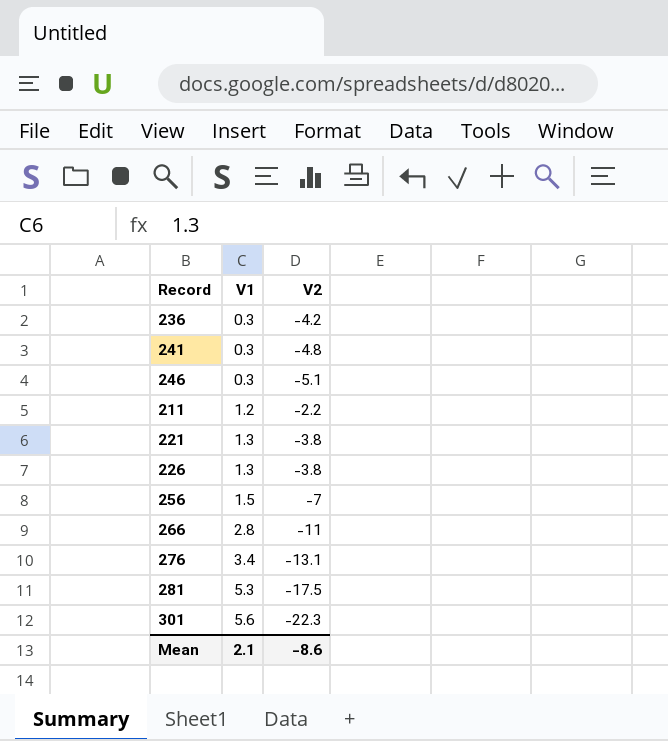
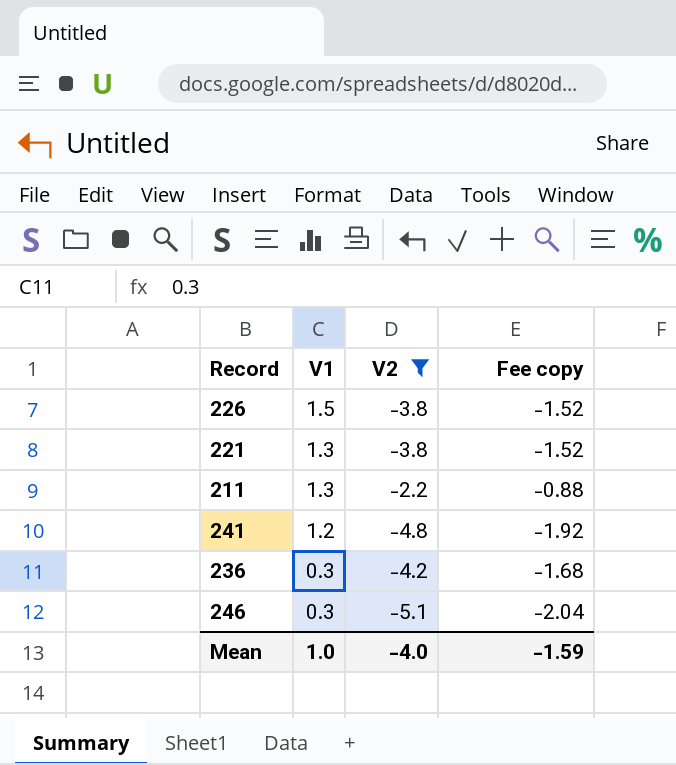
filter: none -> V2 >= -5.1
row order: V1 ascending -> V1 descending
column Fee copy | formula: none -> [V2] * 0.4
226 | V1: 1.3 -> 1.5
211 | V1: 1.2 -> 1.3
241 | V1: 0.3 -> 1.2
Mean | V1: 2.1 -> 1.0
Mean | V2: -8.6 -> -4.0

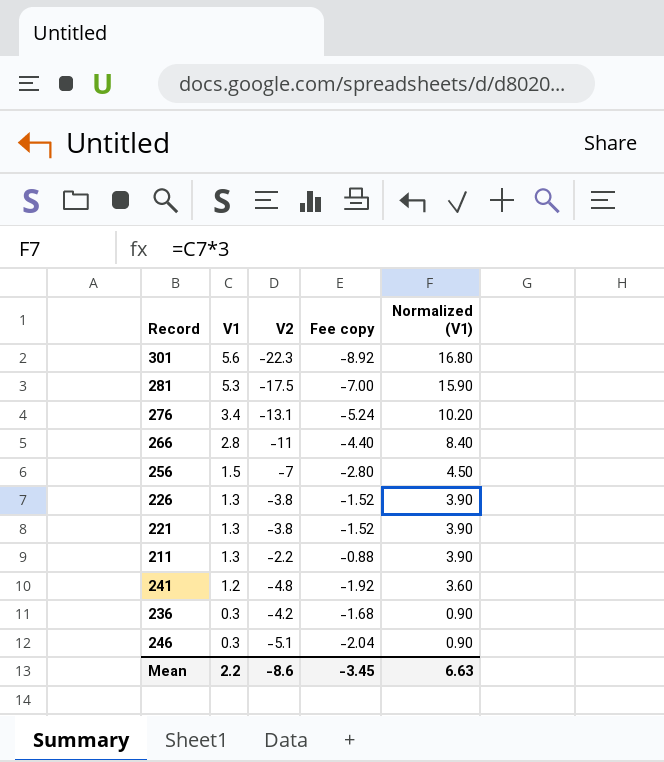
filter: V2 >= -5.1 -> none
column Normalized (V1) | formula: none -> [V1] * 3
226 | V1: 1.5 -> 1.3
Mean | V1: 1.0 -> 2.2
Mean | V2: -4.0 -> -8.6
Mean | Fee copy: -1.59 -> -3.45

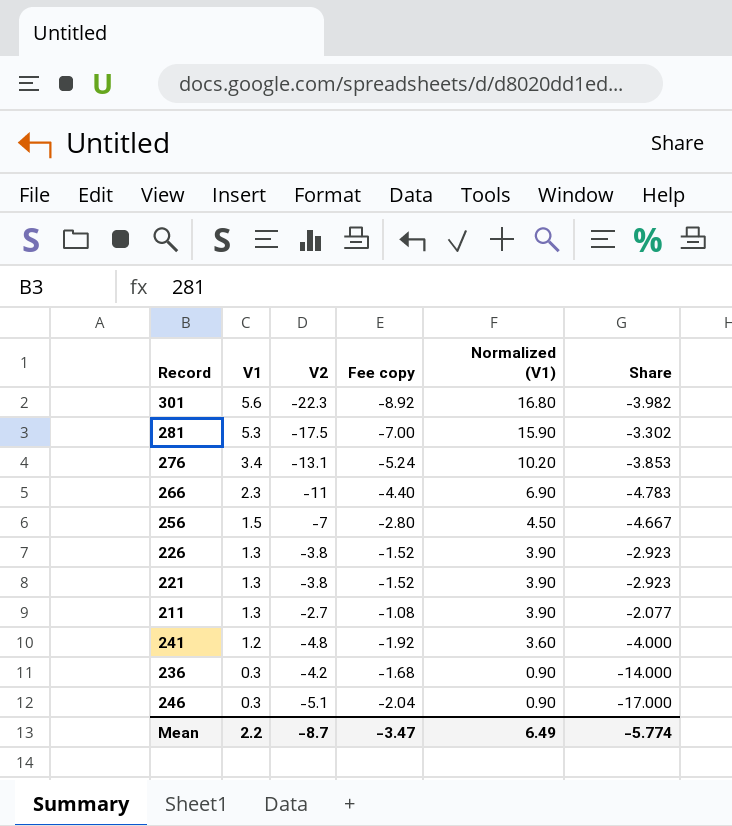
column Share | formula: none -> [V2] / [V1]
266 | V1: 2.8 -> 2.3
266 | Normalized (V1): 8.40 -> 6.90
211 | V2: -2.2 -> -2.7
211 | Fee copy: -0.88 -> -1.08
Mean | V2: -8.6 -> -8.7
Mean | Fee copy: -3.45 -> -3.47
Mean | Normalized (V1): 6.63 -> 6.49

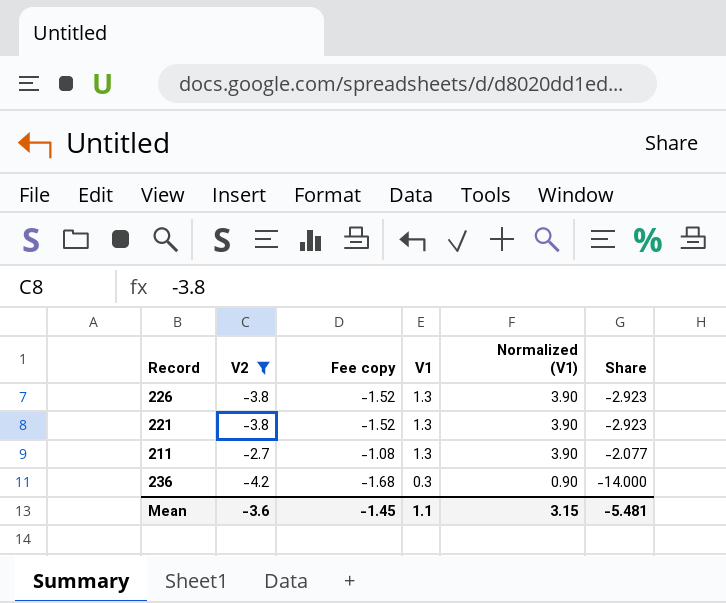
filter: none -> V2 >= -4.2
column V1 | position: 2 -> 4
Mean | V2: -8.7 -> -3.6
Mean | Fee copy: -3.47 -> -1.45
Mean | V1: 2.2 -> 1.1
Mean | Normalized (V1): 6.49 -> 3.15
Mean | Share: -5.774 -> -5.481

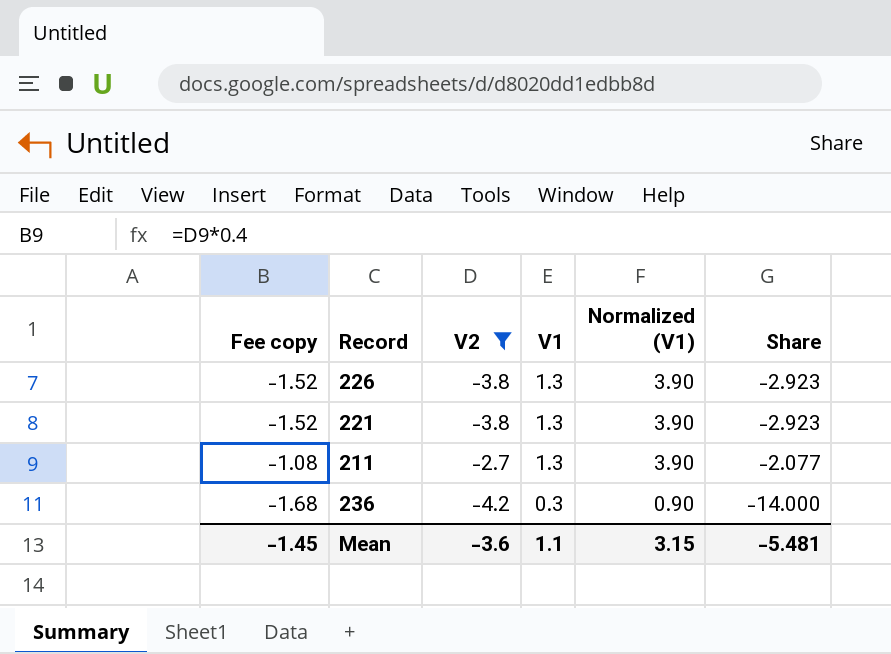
column Fee copy | position: 3 -> 1

